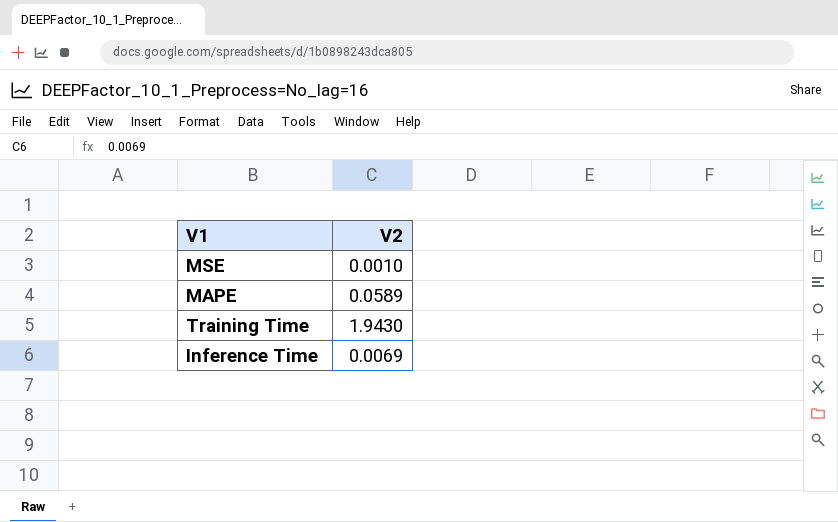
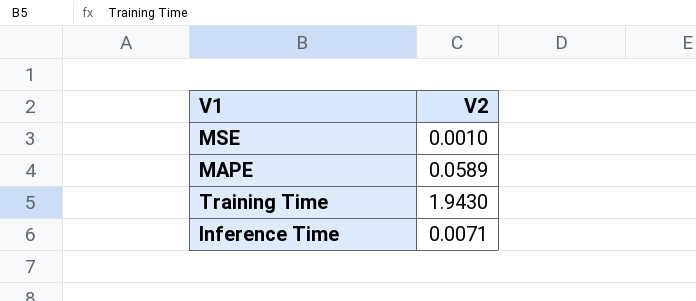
Inference Time | V2: 0.0069 -> 0.0071

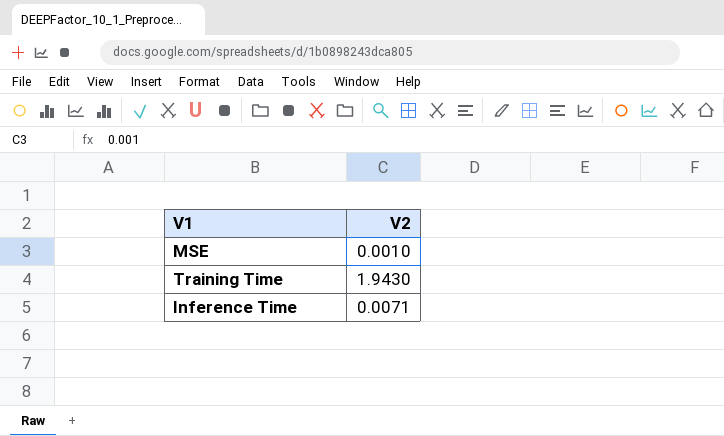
row MAPE: 0.0589 -> none

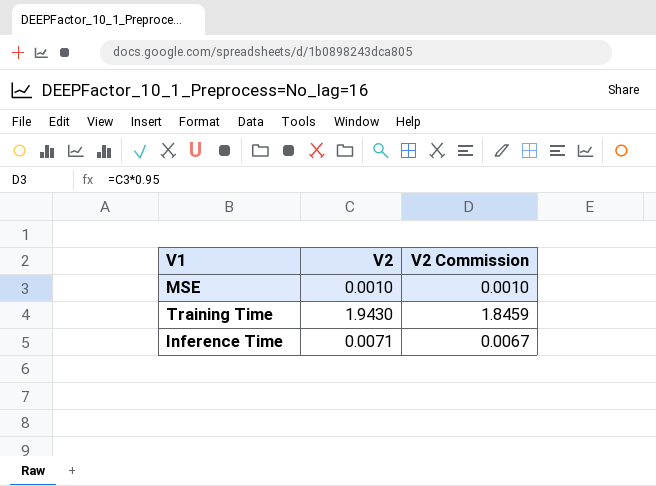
column V2 Commission | formula: none -> [V2] * 0.95

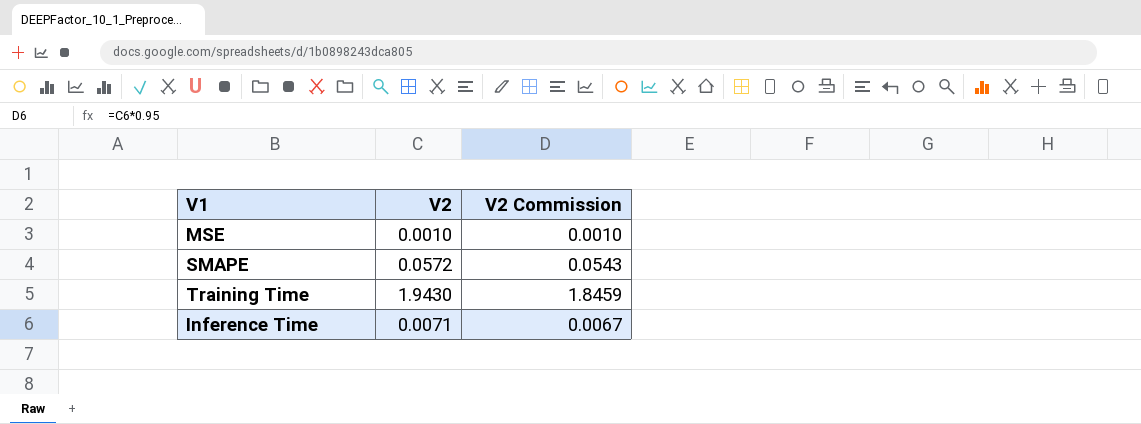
row SMAPE: none -> 0.0572 | 0.0543

